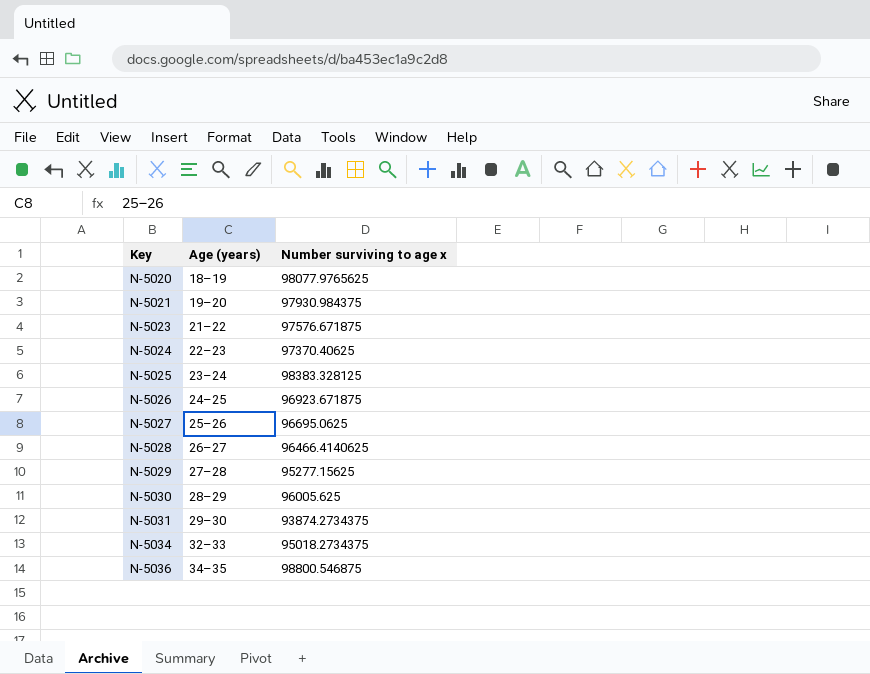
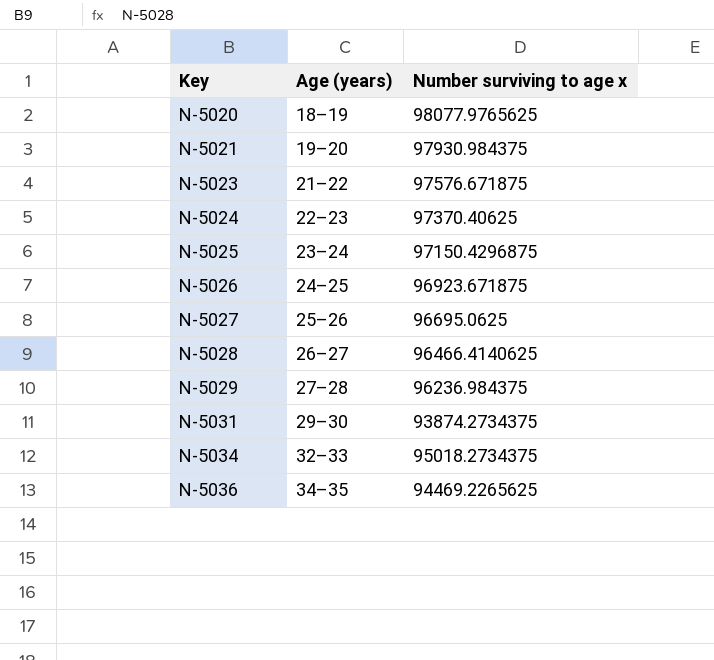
row N-5030: 28–29 | 96005.625 -> none
N-5025 | Number surviving to age x: 98383.328125 -> 97150.4296875
N-5029 | Number surviving to age x: 95277.15625 -> 96236.984375
N-5036 | Number surviving to age x: 98800.546875 -> 94469.2265625

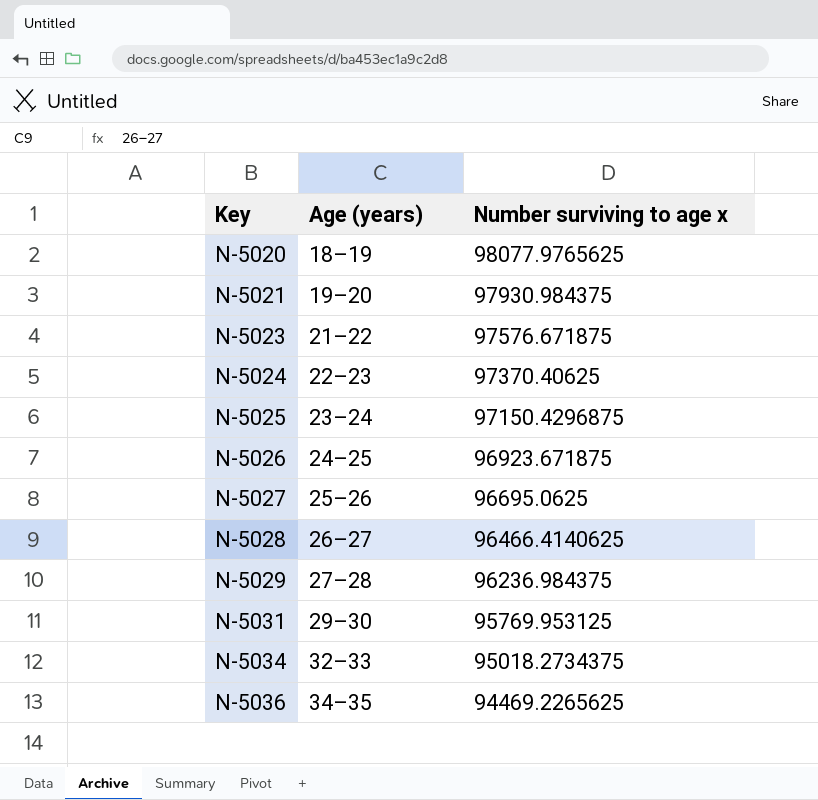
N-5031 | Number surviving to age x: 93874.2734375 -> 95769.953125

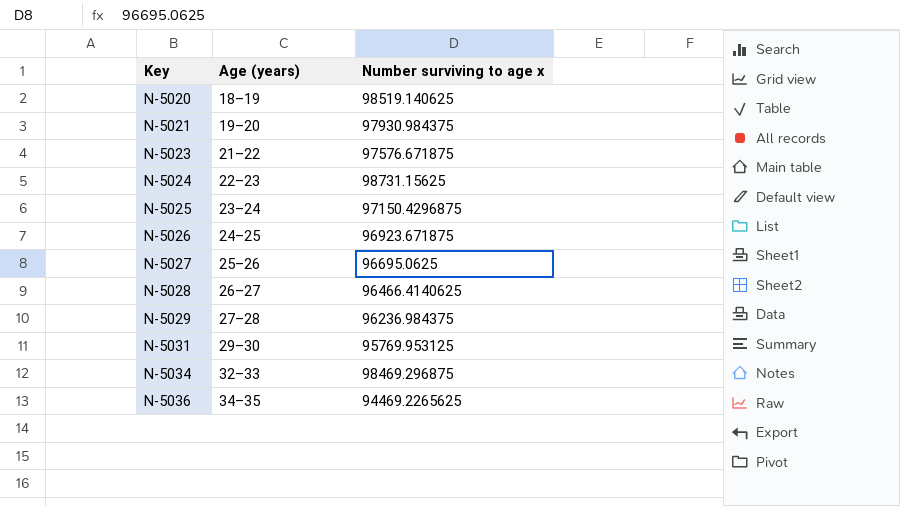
N-5020 | Number surviving to age x: 98077.9765625 -> 98519.140625
N-5024 | Number surviving to age x: 97370.40625 -> 98731.15625
N-5034 | Number surviving to age x: 95018.2734375 -> 98469.296875

